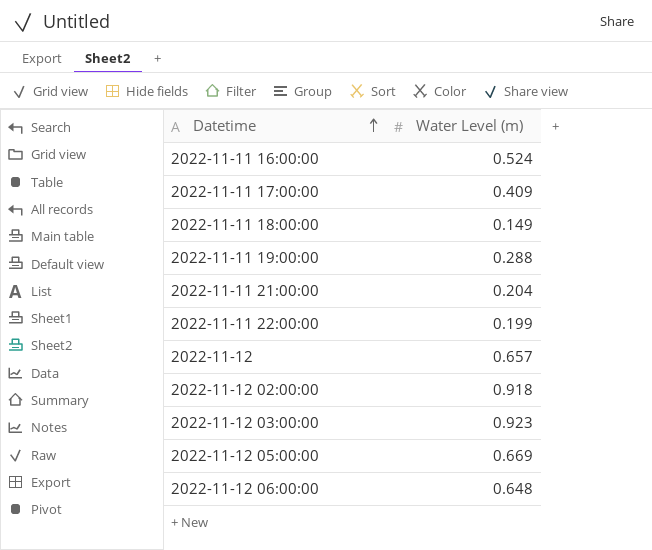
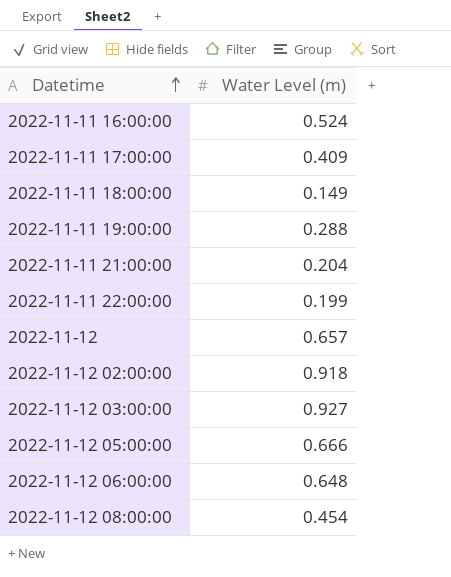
2022-11-12 03:00:00 | Water Level (m): 0.923 -> 0.927
2022-11-12 05:00:00 | Water Level (m): 0.669 -> 0.666
row 2022-11-12 08:00:00: none -> 0.454

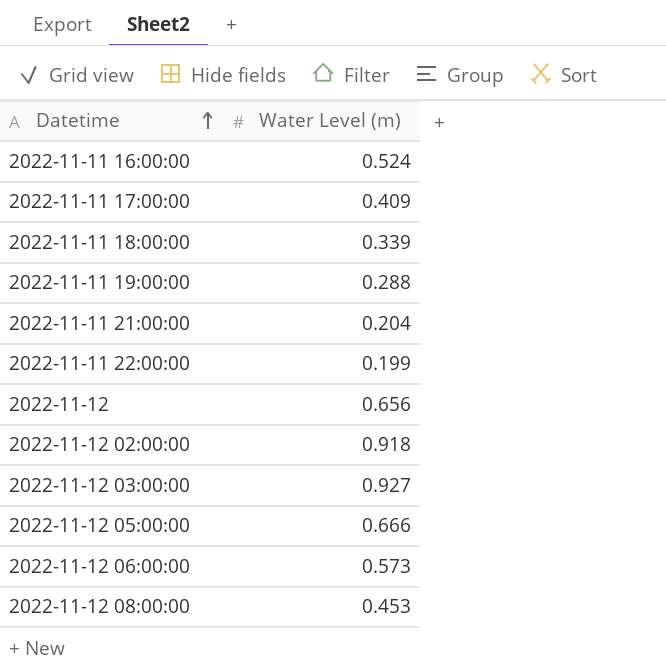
2022-11-11 18:00:00 | Water Level (m): 0.149 -> 0.339
2022-11-12 | Water Level (m): 0.657 -> 0.656
2022-11-12 06:00:00 | Water Level (m): 0.648 -> 0.573
2022-11-12 08:00:00 | Water Level (m): 0.454 -> 0.453

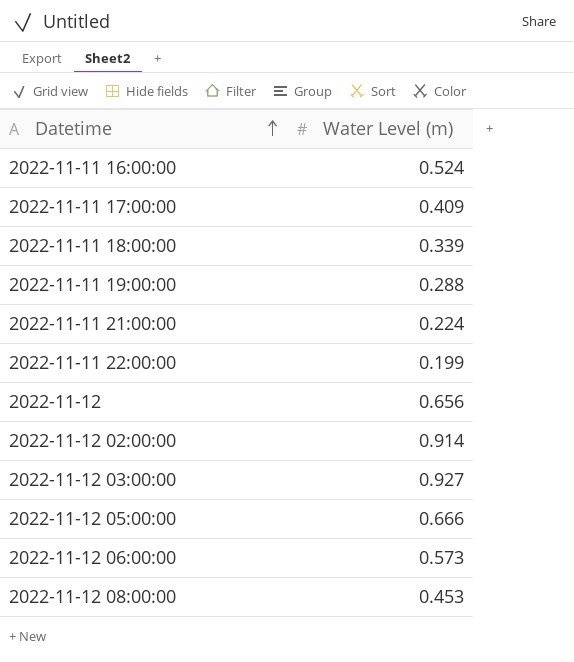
2022-11-11 21:00:00 | Water Level (m): 0.204 -> 0.224
2022-11-12 02:00:00 | Water Level (m): 0.918 -> 0.914

